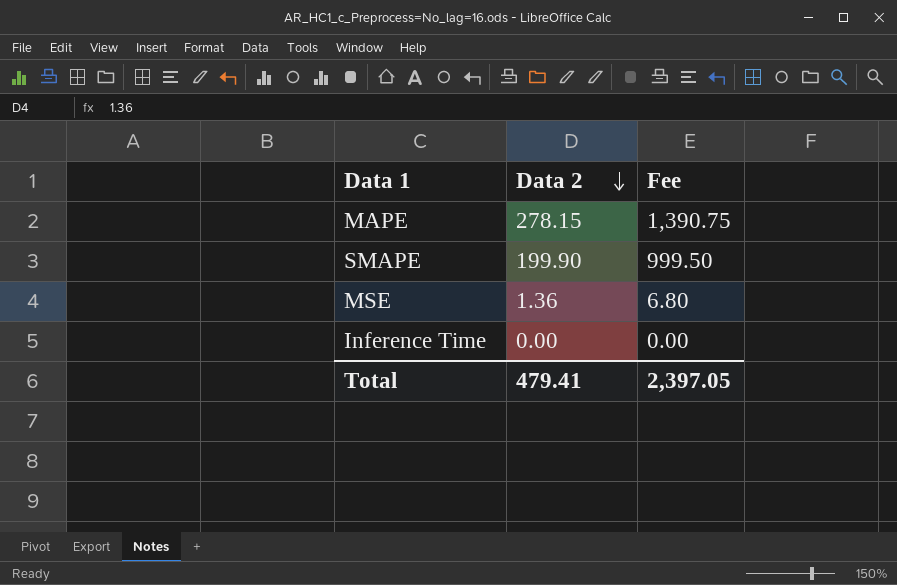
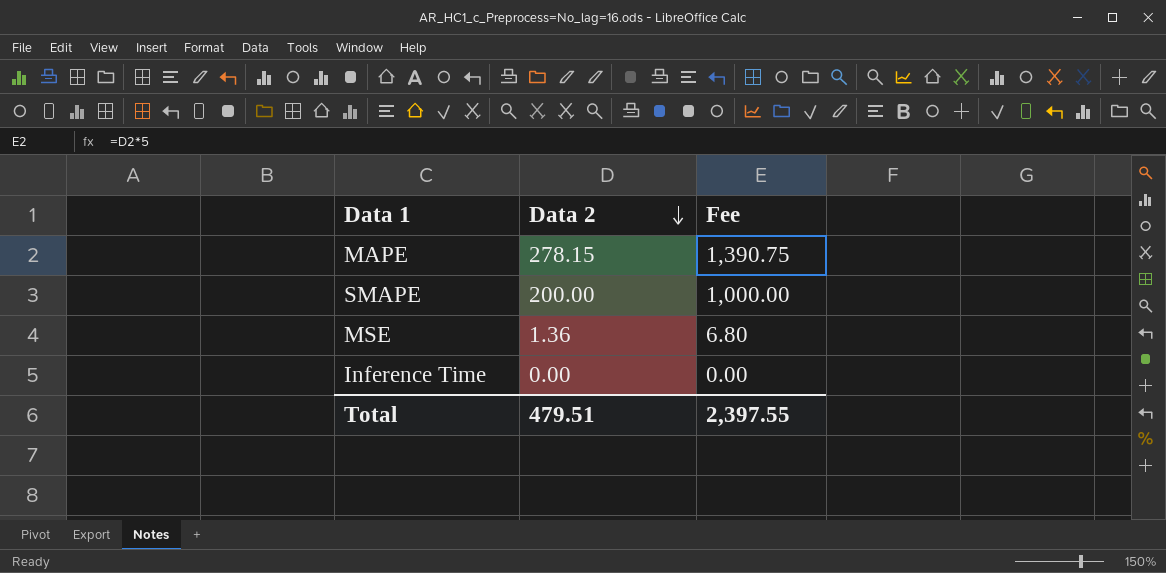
SMAPE | Data 2: 199.90 -> 200.00
SMAPE | Fee: 999.50 -> 1,000.00
Total | Data 2: 479.41 -> 479.51
Total | Fee: 2,397.05 -> 2,397.55

